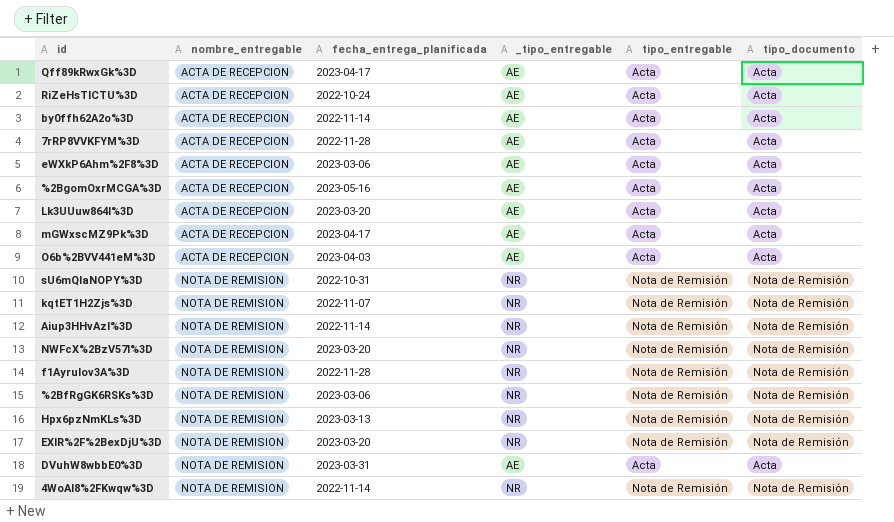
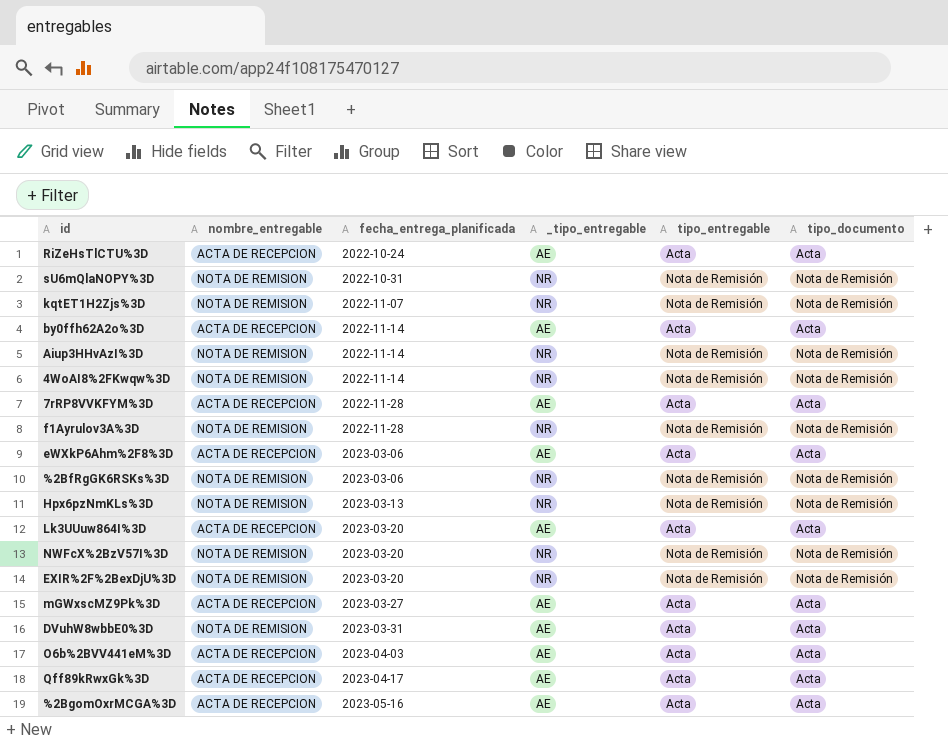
row order: nombre_entregable ascending -> fecha_entrega_planificada ascending
mGWxscMZ9Pk%3D | fecha_entrega_planificada: 2023-04-17 -> 2023-03-27

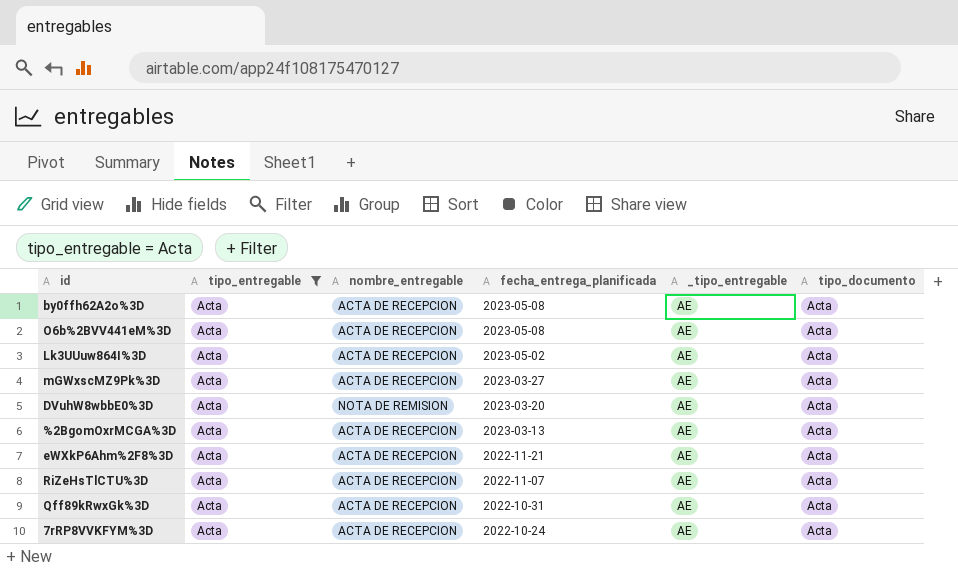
filter: none -> tipo_entregable = Acta
row order: fecha_entrega_planificada ascending -> fecha_entrega_planificada descending
column tipo_entregable | position: 5 -> 2
by0ffh62A2o%3D | fecha_entrega_planificada: 2022-11-14 -> 2023-05-08
O6b%2BVV441eM%3D | fecha_entrega_planificada: 2023-04-03 -> 2023-05-08
Lk3UUuw864I%3D | fecha_entrega_planificada: 2023-03-20 -> 2023-05-02
DVuhW8wbbE0%3D | fecha_entrega_planificada: 2023-03-31 -> 2023-03-20
%2BgomOxrMCGA%3D | fecha_entrega_planificada: 2023-05-16 -> 2023-03-13
eWXkP6Ahm%2F8%3D | fecha_entrega_planificada: 2023-03-06 -> 2022-11-21
RiZeHsTlCTU%3D | fecha_entrega_planificada: 2022-10-24 -> 2022-11-07
Qff89kRwxGk%3D | fecha_entrega_planificada: 2023-04-17 -> 2022-10-31
7rRP8VVKFYM%3D | fecha_entrega_planificada: 2022-11-28 -> 2022-10-24

